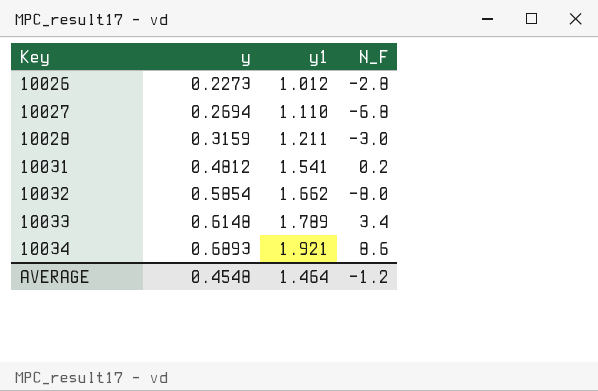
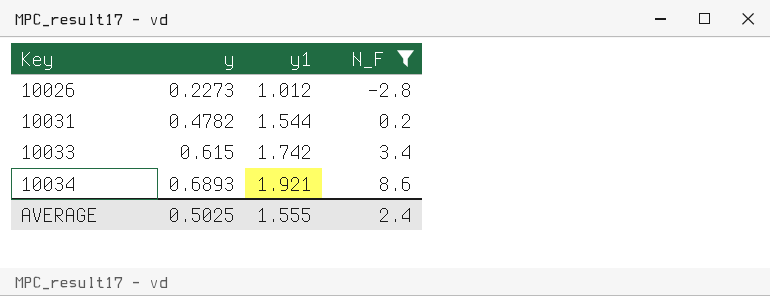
filter: none -> N_F >= -2.8
10031 | y: 0.4812 -> 0.4782
10031 | y1: 1.541 -> 1.544
10033 | y: 0.6148 -> 0.615
10033 | y1: 1.789 -> 1.742
AVERAGE | y: 0.4548 -> 0.5025
AVERAGE | y1: 1.464 -> 1.555
AVERAGE | N_F: -1.2 -> 2.4

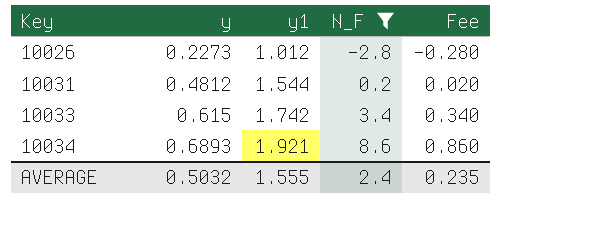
column Fee | formula: none -> [N_F] * 0.1
10031 | y: 0.4782 -> 0.4812
AVERAGE | y: 0.5025 -> 0.5032

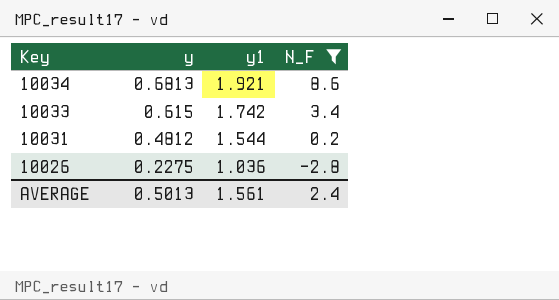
row order: Key ascending -> Key descending
column Fee | formula: [N_F] * 0.1 -> none
10034 | y: 0.6893 -> 0.6813
10026 | y: 0.2273 -> 0.2275
10026 | y1: 1.012 -> 1.036
AVERAGE | y: 0.5032 -> 0.5013
AVERAGE | y1: 1.555 -> 1.561

